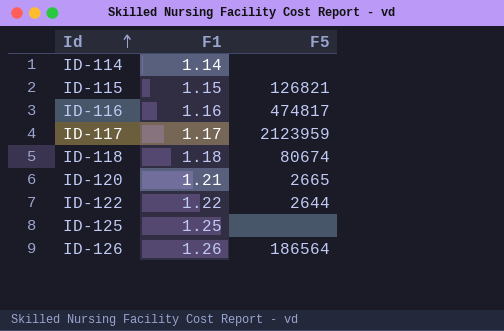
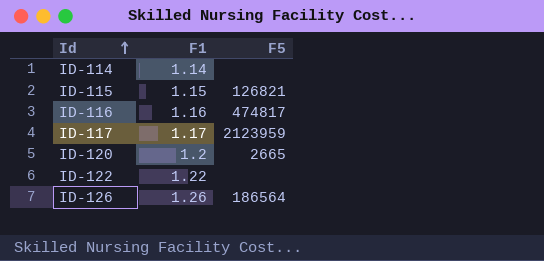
row ID-118: 1.18 | 80674 -> none
row ID-125: 1.25 | none -> none
ID-120 | F1: 1.21 -> 1.2
ID-122 | F5: 2644 -> none

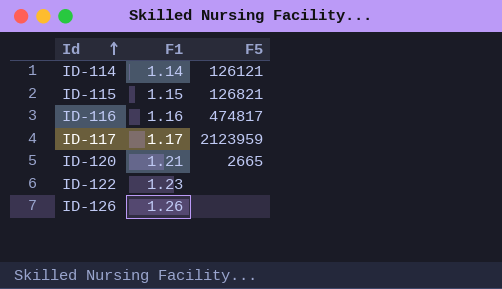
ID-114 | F5: none -> 126121
ID-120 | F1: 1.2 -> 1.21
ID-122 | F1: 1.22 -> 1.23
ID-126 | F5: 186564 -> none

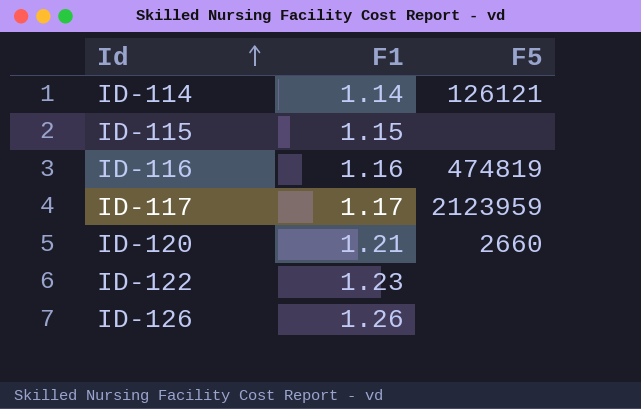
ID-115 | F5: 126821 -> none
ID-116 | F5: 474817 -> 474819
ID-120 | F5: 2665 -> 2660

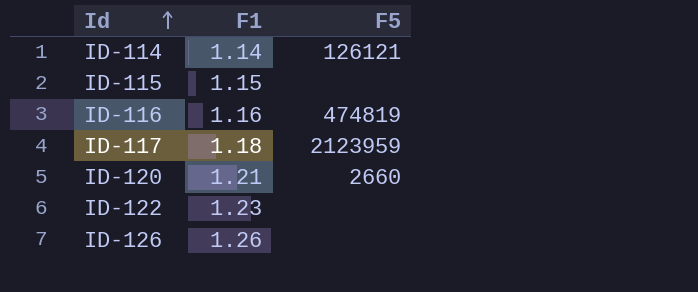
ID-117 | F1: 1.17 -> 1.18

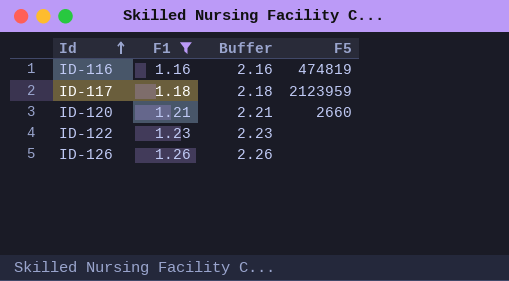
filter: none -> F1 >= 1.16
column Buffer | formula: none -> [F1] + 1

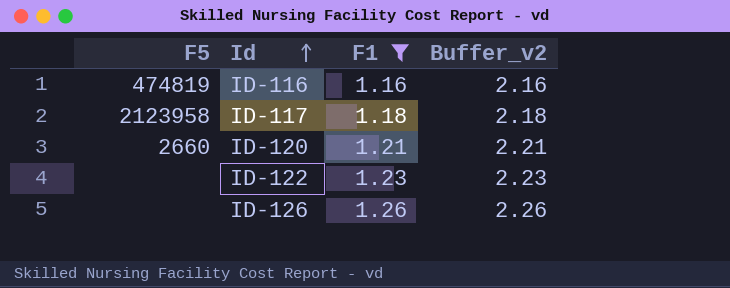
column F5 | position: 4 -> 1
column name: Buffer -> Buffer_v2
ID-117 | F5: 2123959 -> 2123958

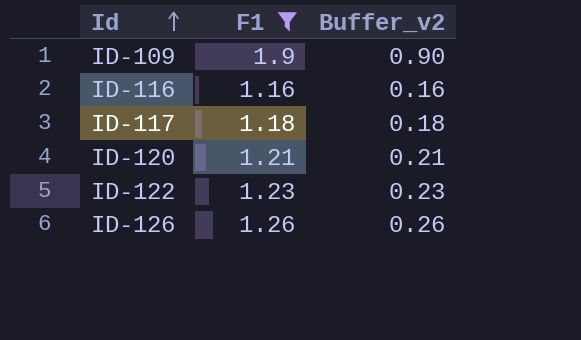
column F5 | position: 1 -> none
column Buffer_v2 | formula: [F1] + 1 -> [F1] - 1
row ID-109: none -> 1.9 | 0.90

